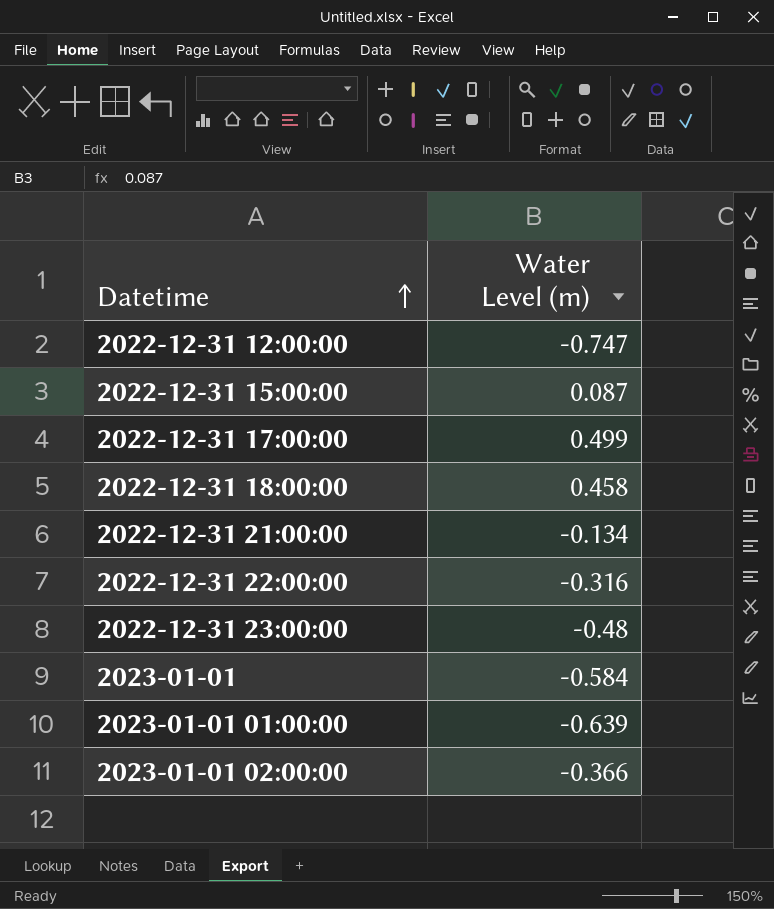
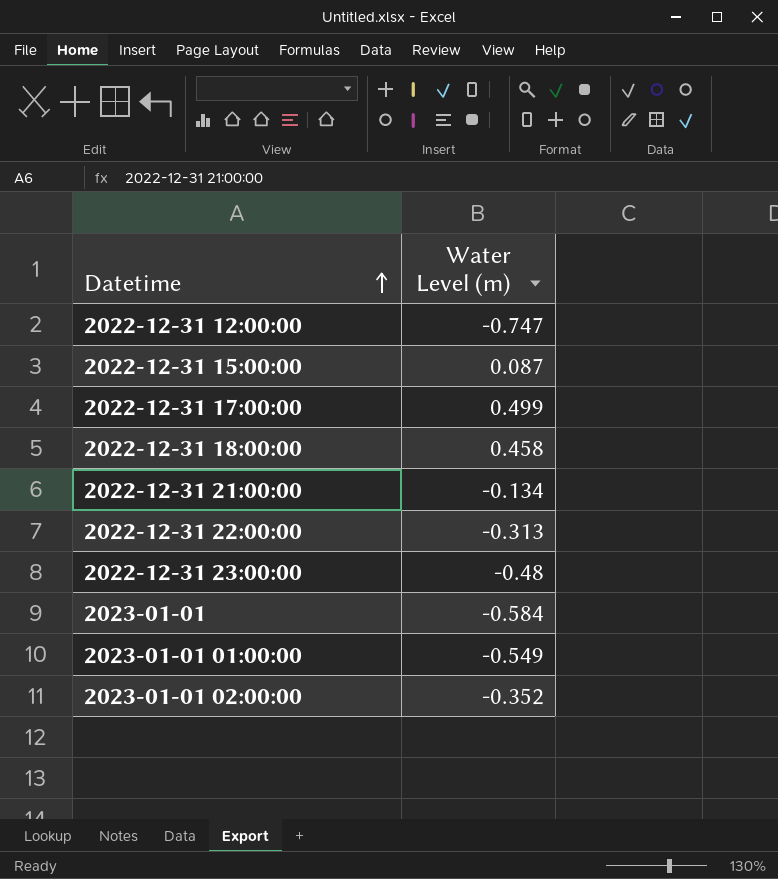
2022-12-31 22:00:00 | Water Level (m): -0.316 -> -0.313
2023-01-01 01:00:00 | Water Level (m): -0.639 -> -0.549
2023-01-01 02:00:00 | Water Level (m): -0.366 -> -0.352

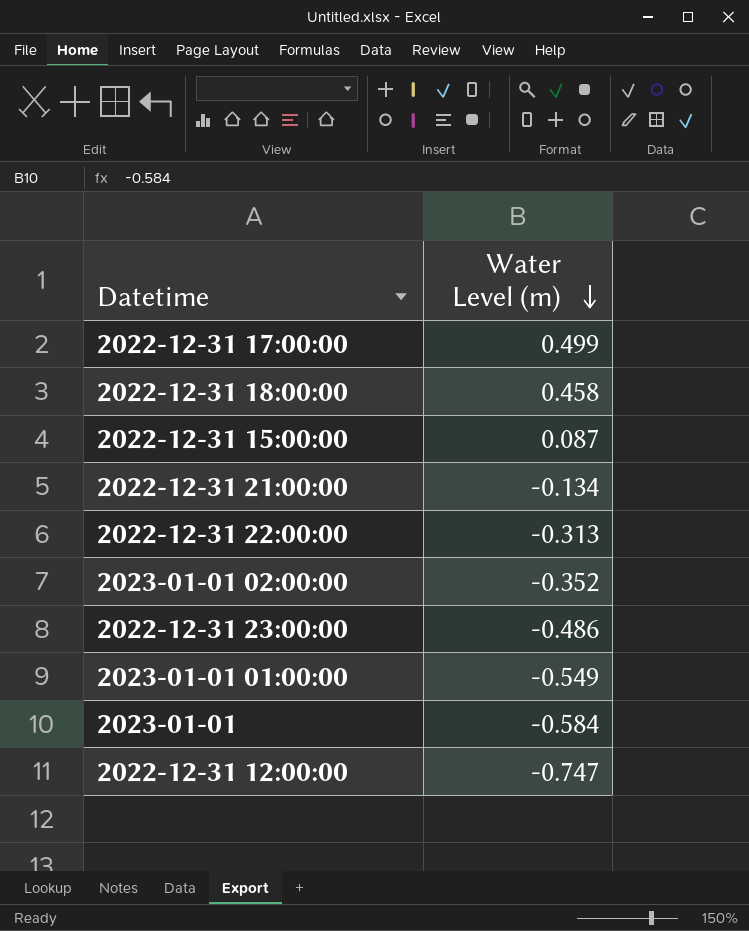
row order: Datetime ascending -> Water Level (m) descending
2022-12-31 23:00:00 | Water Level (m): -0.48 -> -0.486

